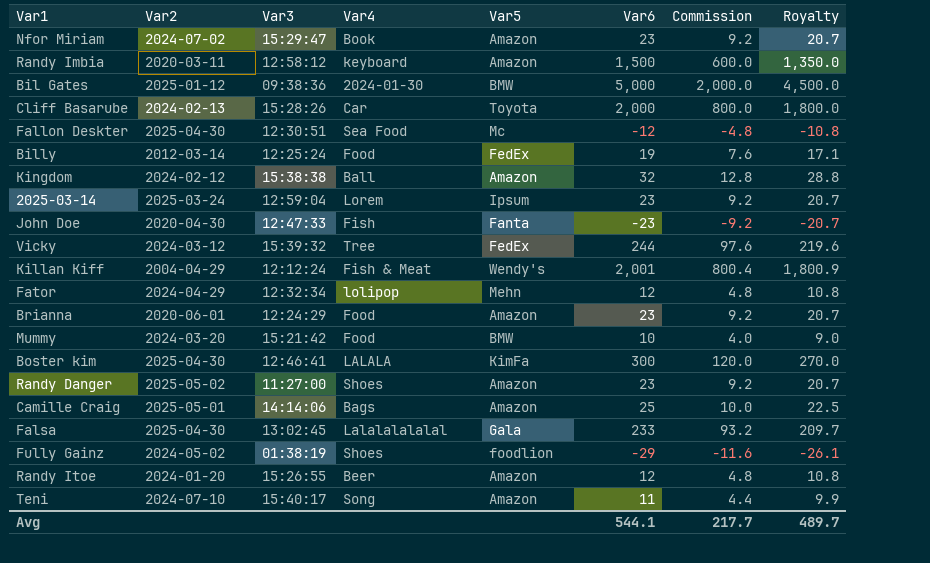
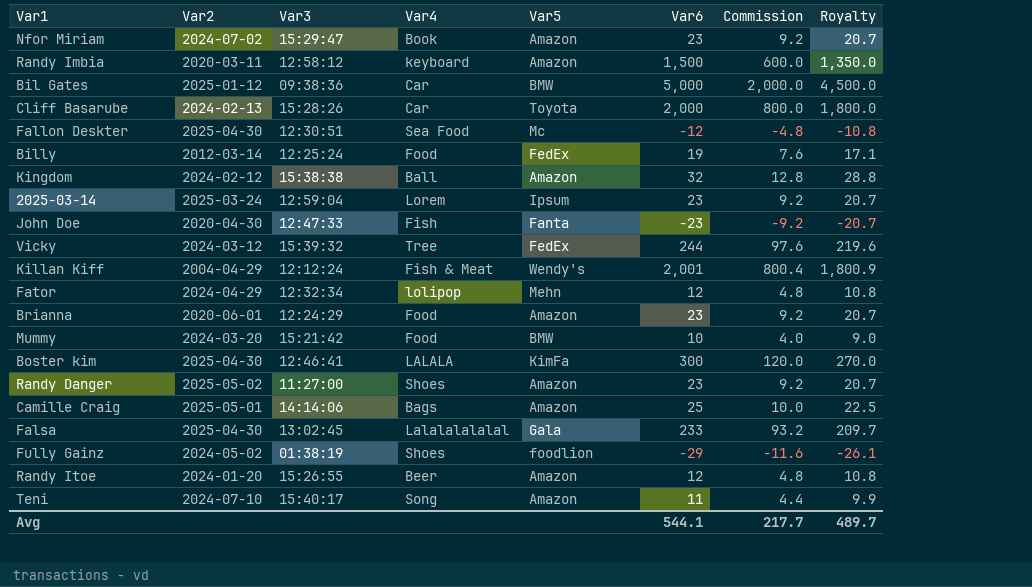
Bil Gates | Var4: 2024-01-30 -> Car

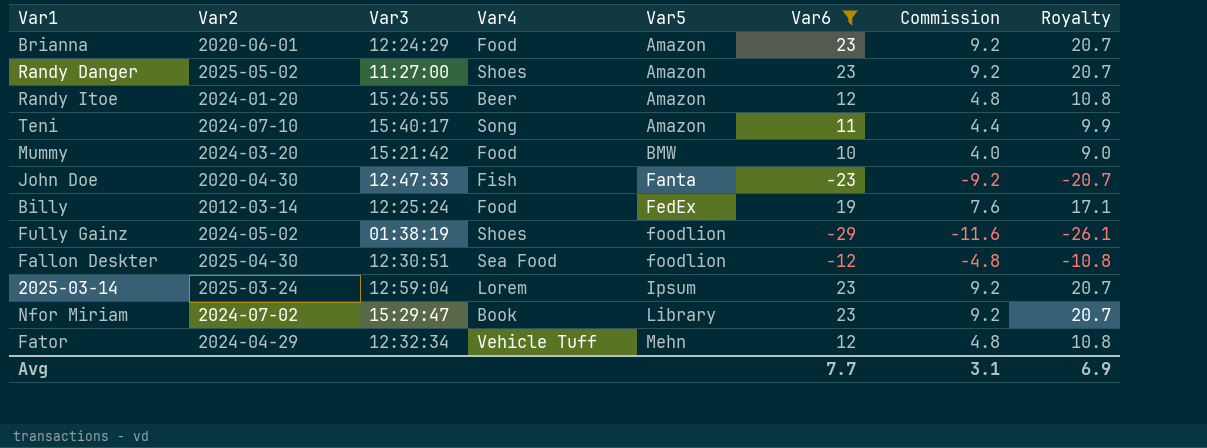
filter: none -> Var6 <= 23
row order: none -> Var5 ascending
Fallon Deskter | Var5: Mc -> foodlion
Nfor Miriam | Var5: Amazon -> Library
Fator | Var4: lolipop -> Vehicle Tuff
Avg | Var6: 544.1 -> 7.7
Avg | Commission: 217.7 -> 3.1
Avg | Royalty: 489.7 -> 6.9

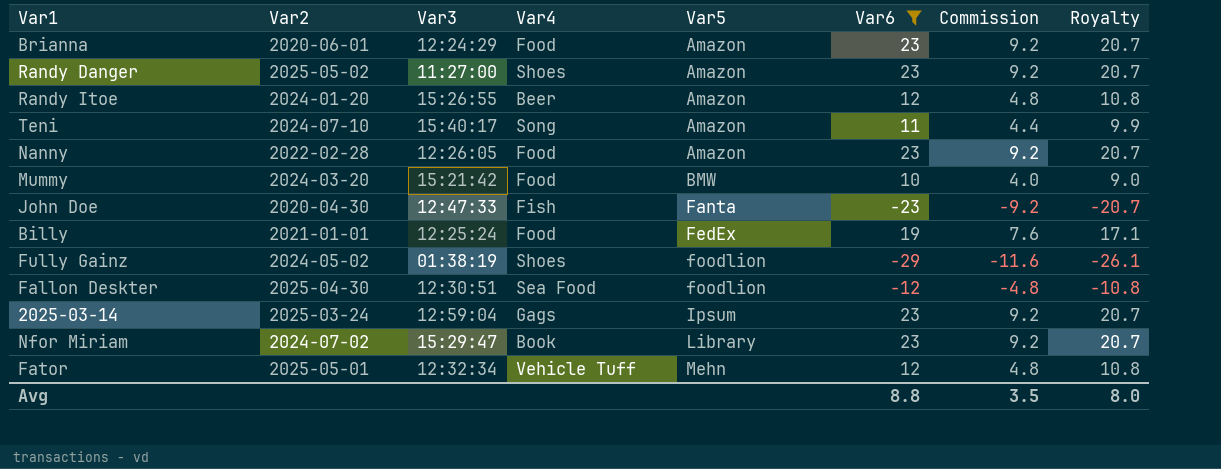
row Nanny: none -> 2022-02-28 | 12:26:05 | Food | Amazon | 23 | 9.2 | 20.7
Billy | Var2: 2012-03-14 -> 2021-01-01
2025-03-14 | Var4: Lorem -> Gags
Fator | Var2: 2024-04-29 -> 2025-05-01
Avg | Var6: 7.7 -> 8.8
Avg | Commission: 3.1 -> 3.5
Avg | Royalty: 6.9 -> 8.0

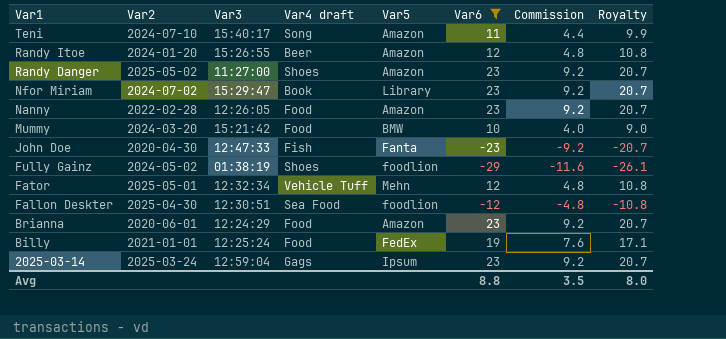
row order: Var5 ascending -> Var1 descending
column name: Var4 -> Var4 draft

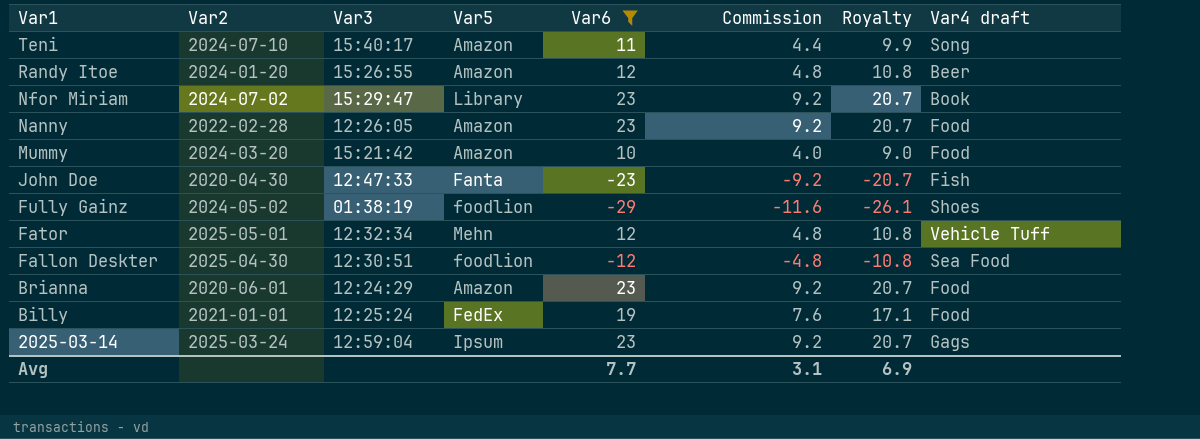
column Var4 draft | position: 4 -> 8
row Randy Danger: 2025-05-02 | 11:27:00 | Shoes | Amazon | 23 | 9.2 | 20.7 -> none
Mummy | Var5: BMW -> Amazon
Avg | Var6: 8.8 -> 7.7
Avg | Commission: 3.5 -> 3.1
Avg | Royalty: 8.0 -> 6.9

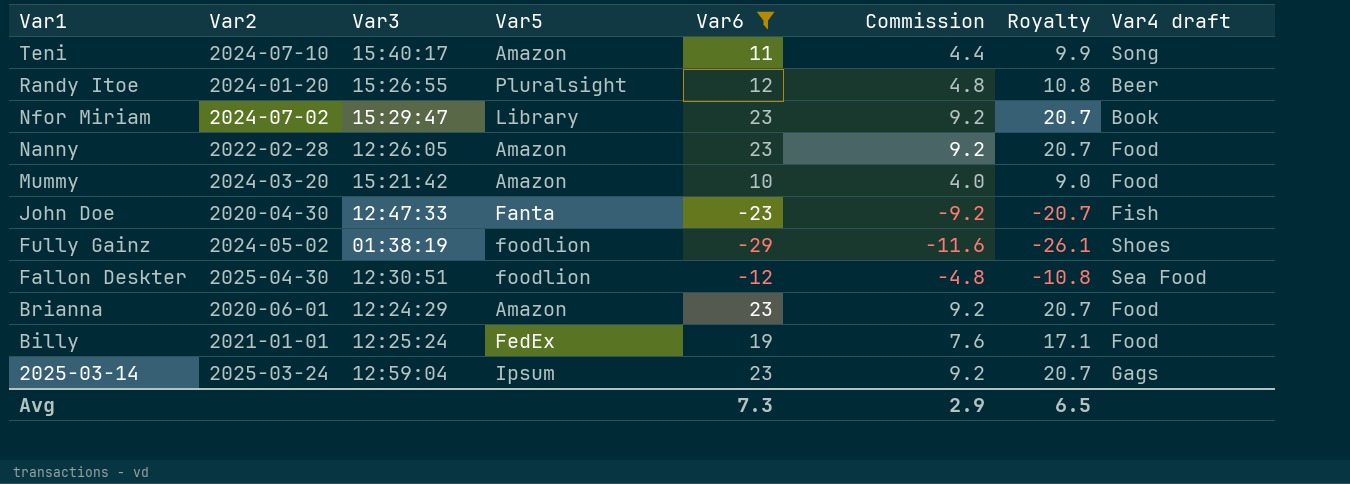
row Fator: 2025-05-01 | 12:32:34 | Mehn | 12 | 4.8 | 10.8 | Vehicle Tuff -> none
Randy Itoe | Var5: Amazon -> Pluralsight
Avg | Var6: 7.7 -> 7.3
Avg | Commission: 3.1 -> 2.9
Avg | Royalty: 6.9 -> 6.5

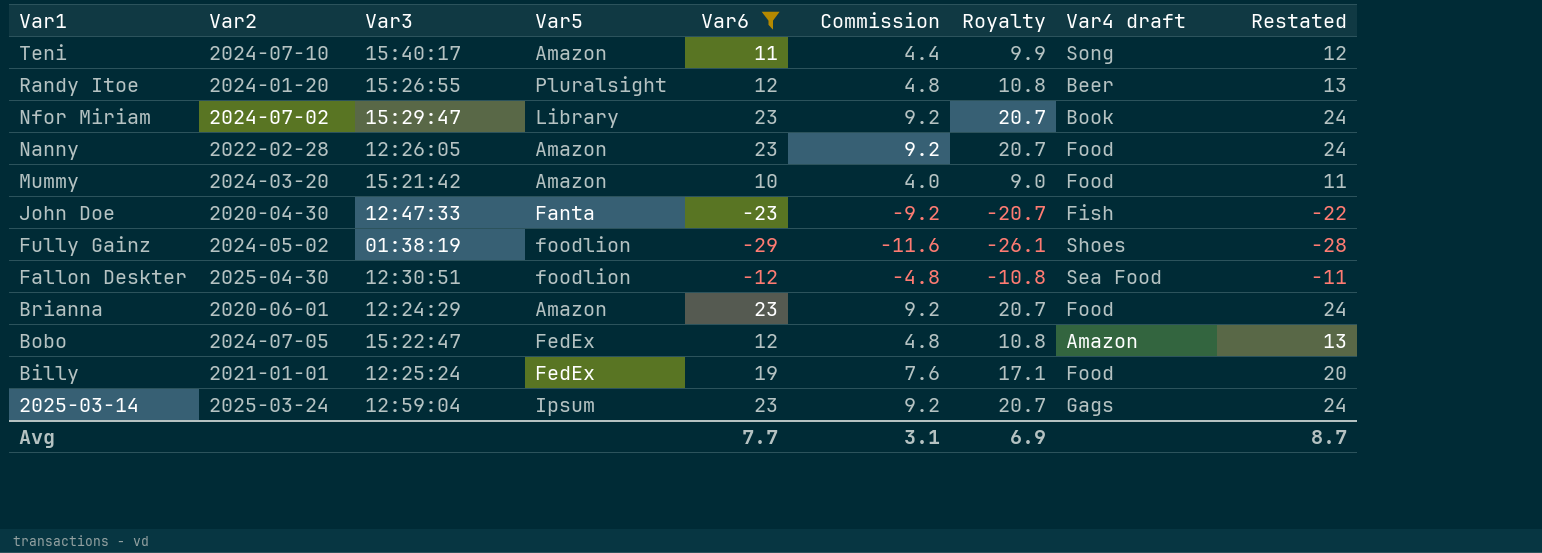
column Restated | formula: none -> [Var6] + 1
row Bobo: none -> 2024-07-05 | 15:22:47 | FedEx | 12 | 4.8 | 10.8 | Amazon | 13
Avg | Var6: 7.3 -> 7.7
Avg | Commission: 2.9 -> 3.1
Avg | Royalty: 6.5 -> 6.9

